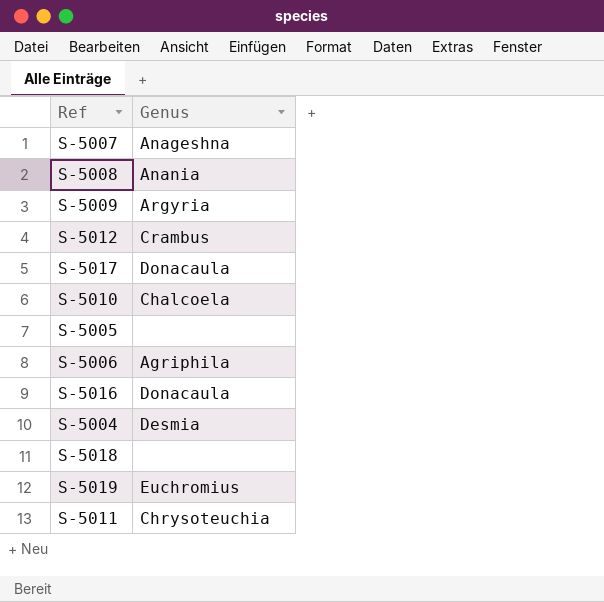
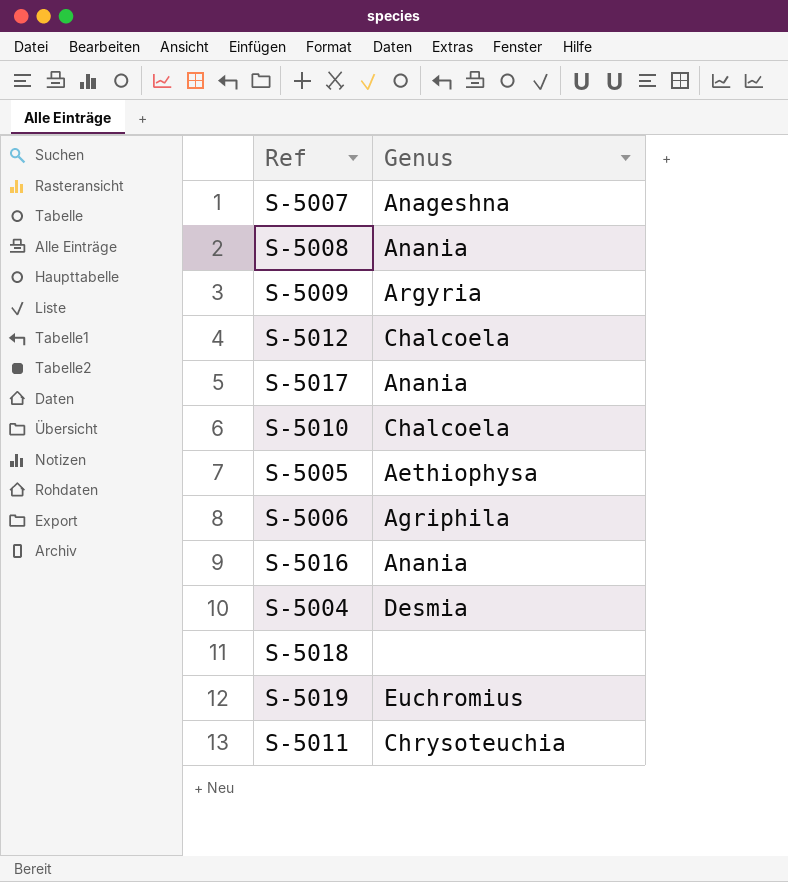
S-5012 | Genus: Crambus -> Chalcoela
S-5017 | Genus: Donacaula -> Anania
S-5005 | Genus: none -> Aethiophysa
S-5016 | Genus: Donacaula -> Anania

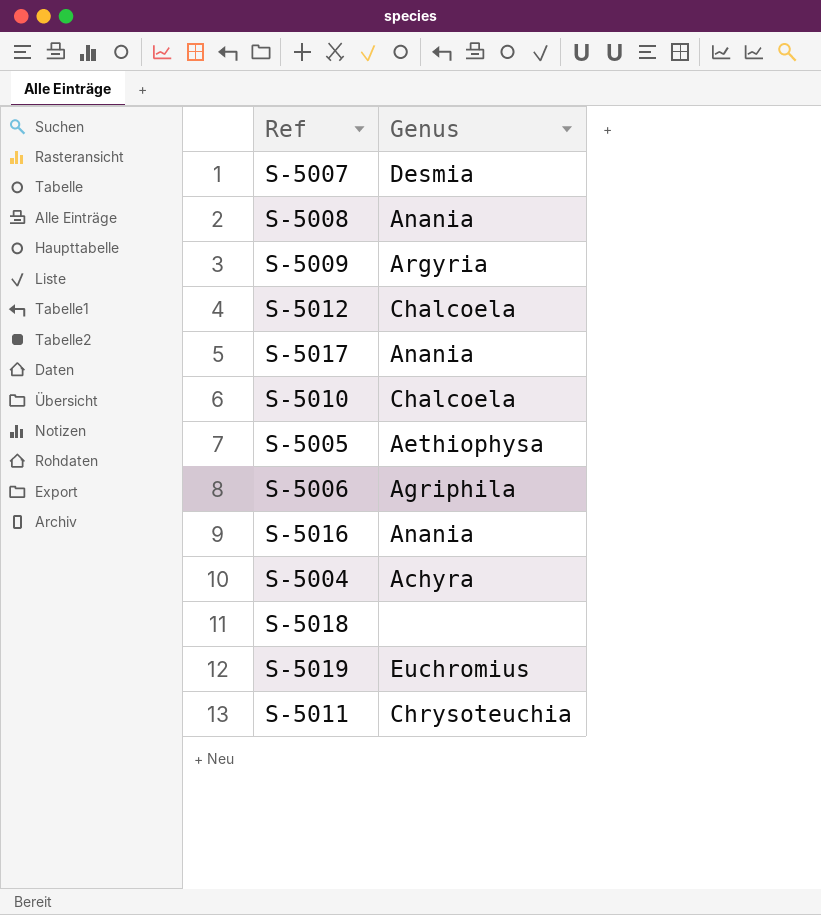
S-5007 | Genus: Anageshna -> Desmia
S-5004 | Genus: Desmia -> Achyra

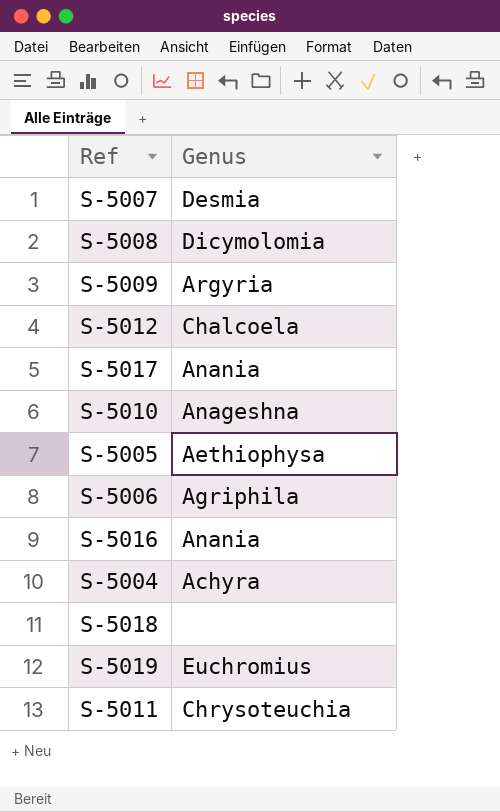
S-5008 | Genus: Anania -> Dicymolomia
S-5010 | Genus: Chalcoela -> Anageshna

